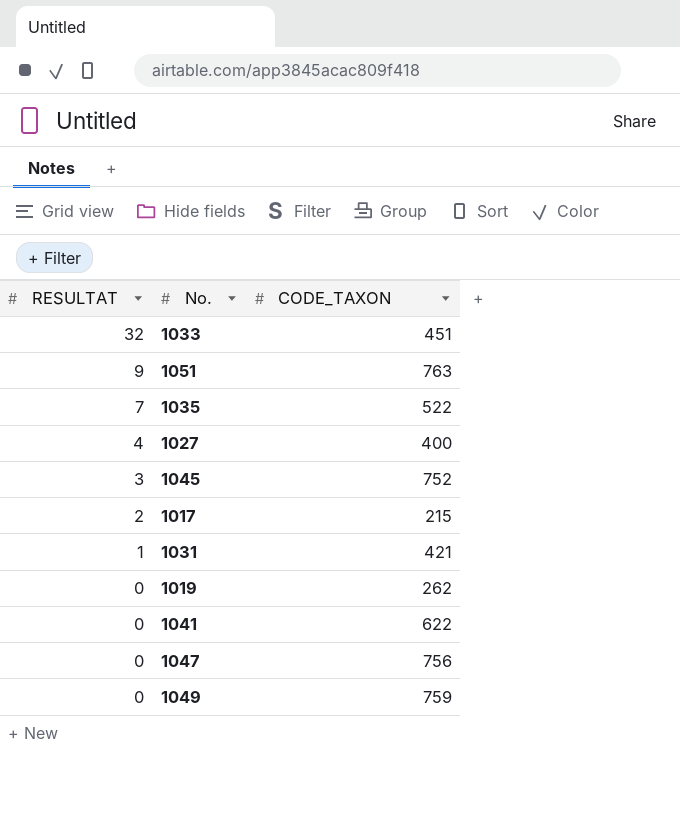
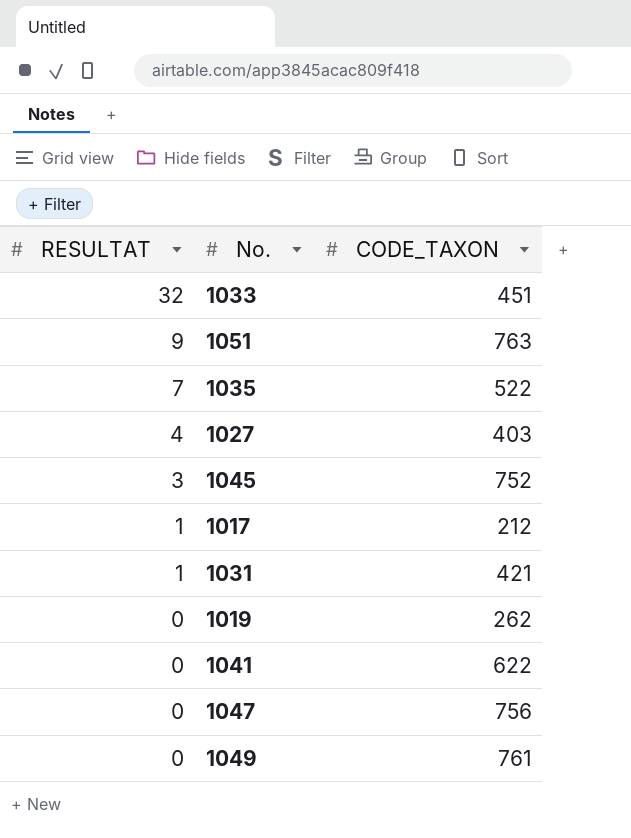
1027 | CODE_TAXON: 400 -> 403
1017 | RESULTAT: 2 -> 1
1017 | CODE_TAXON: 215 -> 212
1049 | CODE_TAXON: 759 -> 761

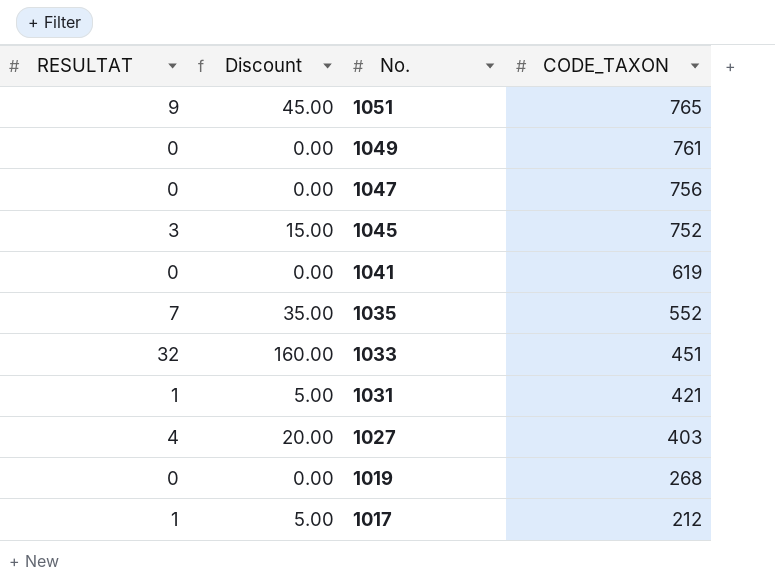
row order: RESULTAT descending -> No. descending
column Discount | formula: none -> [RESULTAT] * 5
1051 | CODE_TAXON: 763 -> 765
1041 | CODE_TAXON: 622 -> 619
1035 | CODE_TAXON: 522 -> 552
1019 | CODE_TAXON: 262 -> 268

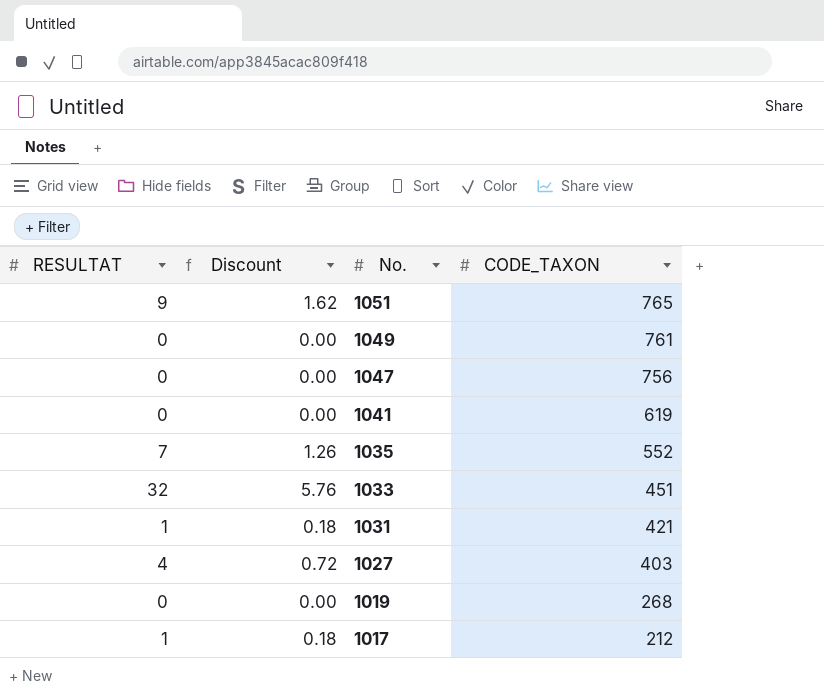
column Discount | formula: [RESULTAT] * 5 -> [RESULTAT] * 0.18
row 1045: 3 | 15.00 | 752 -> none

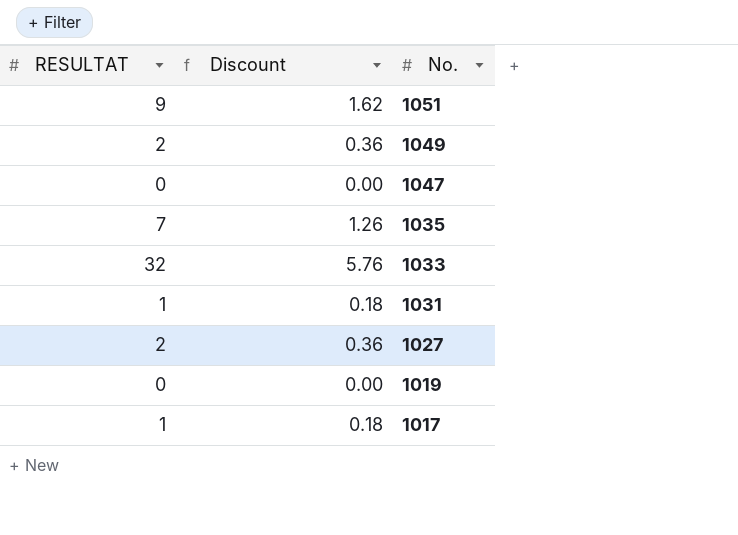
column CODE_TAXON | position: 4 -> none
row 1041: 0 | 0.00 | 619 -> none
1049 | RESULTAT: 0 -> 2
1049 | Discount: 0.00 -> 0.36
1027 | RESULTAT: 4 -> 2
1027 | Discount: 0.72 -> 0.36

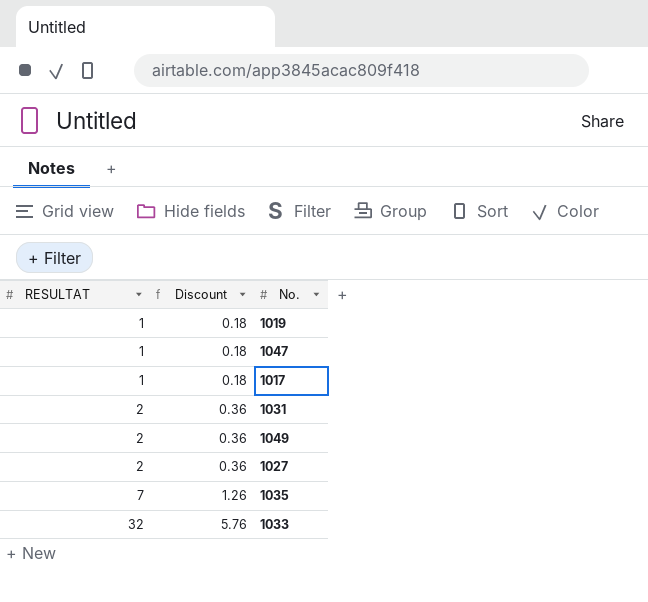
row order: No. descending -> RESULTAT ascending
row 1051: 9 | 1.62 -> none
1019 | RESULTAT: 0 -> 1
1019 | Discount: 0.00 -> 0.18
1047 | RESULTAT: 0 -> 1
1047 | Discount: 0.00 -> 0.18
1031 | RESULTAT: 1 -> 2
1031 | Discount: 0.18 -> 0.36

